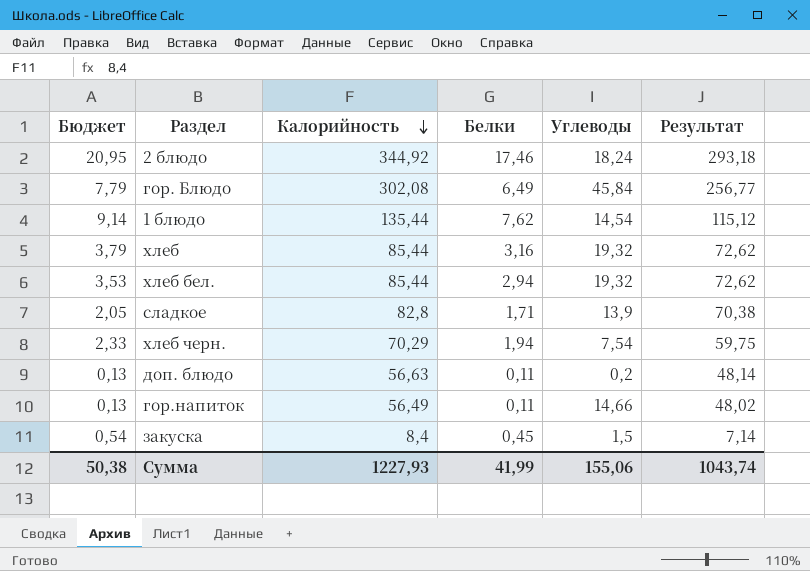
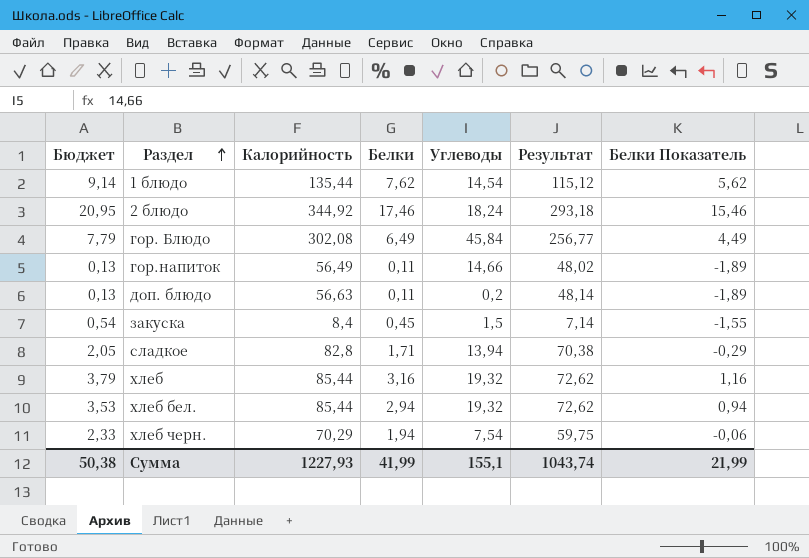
row order: Калорийность descending -> Раздел ascending
column Белки Показатель | formula: none -> [Белки] - 2
сладкое | Углеводы: 13,9 -> 13,94
Сумма | Углеводы: 155,06 -> 155,1

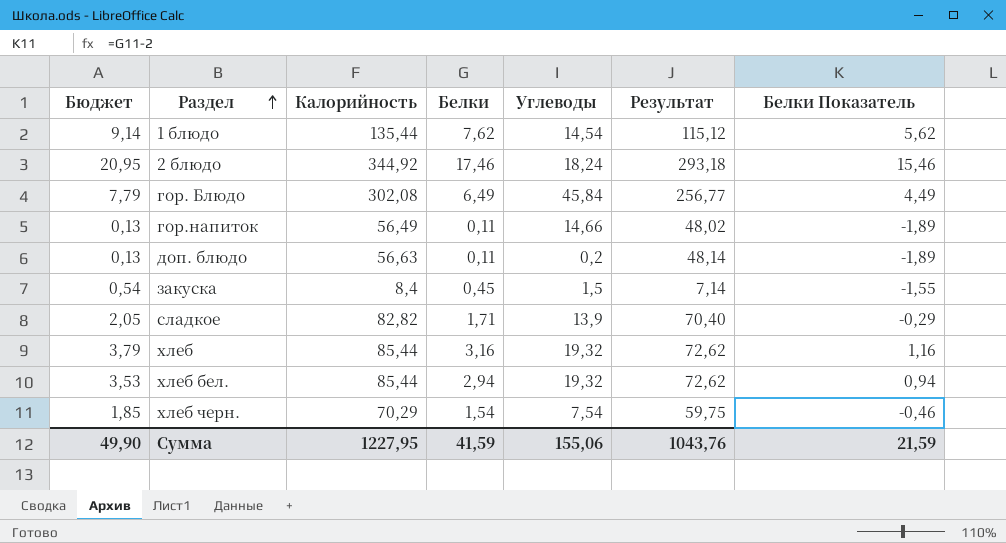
сладкое | Калорийность: 82,8 -> 82,82
сладкое | Углеводы: 13,94 -> 13,9
сладкое | Результат: 70,38 -> 70,40
хлеб черн. | Бюджет: 2,33 -> 1,85
хлеб черн. | Белки: 1,94 -> 1,54
хлеб черн. | Белки Показатель: -0,06 -> -0,46
Сумма | Бюджет: 50,38 -> 49,90
Сумма | Калорийность: 1227,93 -> 1227,95
Сумма | Белки: 41,99 -> 41,59
Сумма | Углеводы: 155,1 -> 155,06
Сумма | Результат: 1043,74 -> 1043,76
Сумма | Белки Показатель: 21,99 -> 21,59

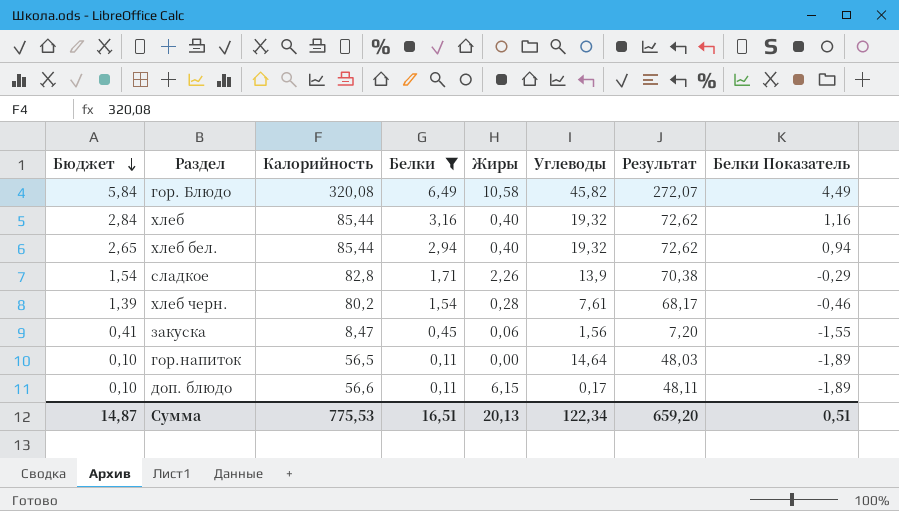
filter: none -> Белки <= 6,49
row order: Раздел ascending -> Бюджет descending
column Бюджет | formula: [Белки] * 1,2 -> [Белки] * 0,9
column Жиры | position: none -> 5
гор. Блюдо | Калорийность: 302,08 -> 320,08
гор. Блюдо | Углеводы: 45,84 -> 45,82
гор. Блюдо | Результат: 256,77 -> 272,07
сладкое | Калорийность: 82,82 -> 82,8
сладкое | Результат: 70,40 -> 70,38
хлеб черн. | Калорийность: 70,29 -> 80,2
хлеб черн. | Углеводы: 7,54 -> 7,61
хлеб черн. | Результат: 59,75 -> 68,17
закуска | Калорийность: 8,4 -> 8,47
закуска | Углеводы: 1,5 -> 1,56
закуска | Результат: 7,14 -> 7,20
гор.напиток | Калорийность: 56,49 -> 56,5
гор.напиток | Углеводы: 14,66 -> 14,64
гор.напиток | Результат: 48,02 -> 48,03
доп. блюдо | Калорийность: 56,63 -> 56,6
доп. блюдо | Углеводы: 0,2 -> 0,17
доп. блюдо | Результат: 48,14 -> 48,11
Сумма | Бюджет: 49,90 -> 14,87
Сумма | Калорийность: 1227,95 -> 775,53
Сумма | Белки: 41,59 -> 16,51
Сумма | Углеводы: 155,06 -> 122,34
Сумма | Результат: 1043,76 -> 659,20
Сумма | Белки Показатель: 21,59 -> 0,51

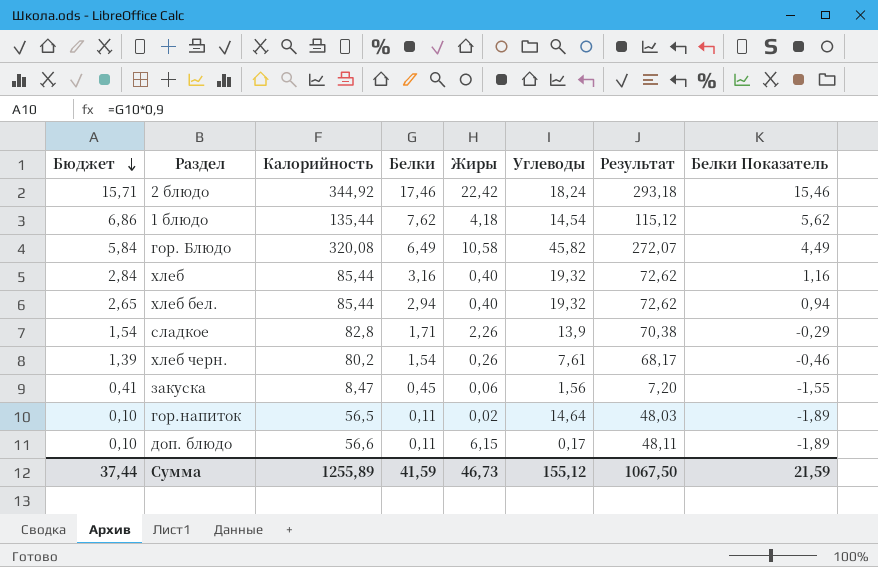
filter: Белки <= 6,49 -> none
хлеб черн. | Жиры: 0,28 -> 0,26
гор.напиток | Жиры: 0,00 -> 0,02
Сумма | Бюджет: 14,87 -> 37,44
Сумма | Калорийность: 775,53 -> 1255,89
Сумма | Белки: 16,51 -> 41,59
Сумма | Жиры: 20,13 -> 46,73
Сумма | Углеводы: 122,34 -> 155,12
Сумма | Результат: 659,20 -> 1067,50
Сумма | Белки Показатель: 0,51 -> 21,59

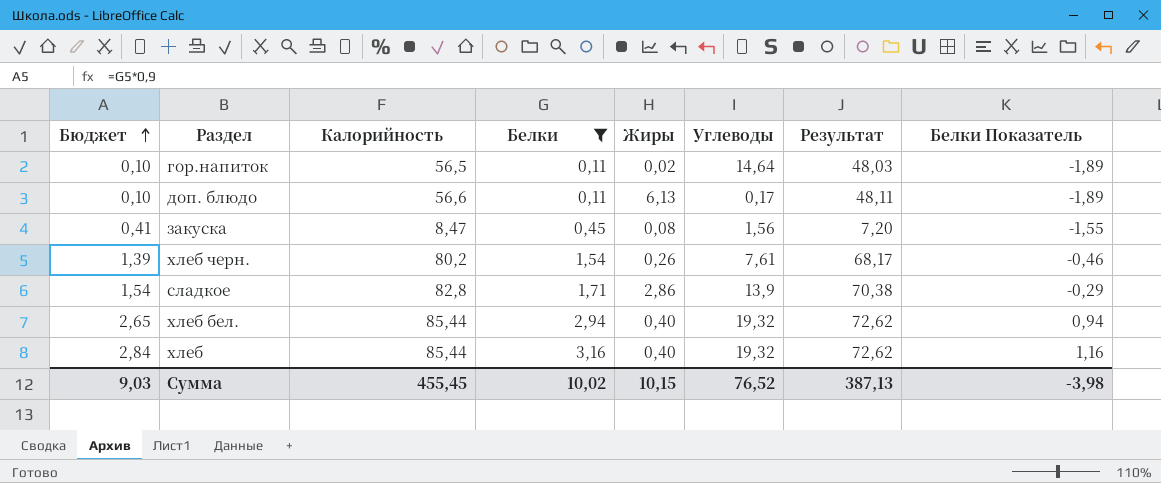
filter: none -> Белки <= 3,16
row order: Бюджет descending -> Бюджет ascending
доп. блюдо | Жиры: 6,15 -> 6,13
закуска | Жиры: 0,06 -> 0,08
сладкое | Жиры: 2,26 -> 2,86
Сумма | Бюджет: 37,44 -> 9,03
Сумма | Калорийность: 1255,89 -> 455,45
Сумма | Белки: 41,59 -> 10,02
Сумма | Жиры: 46,73 -> 10,15
Сумма | Углеводы: 155,12 -> 76,52
Сумма | Результат: 1067,50 -> 387,13
Сумма | Белки Показатель: 21,59 -> -3,98

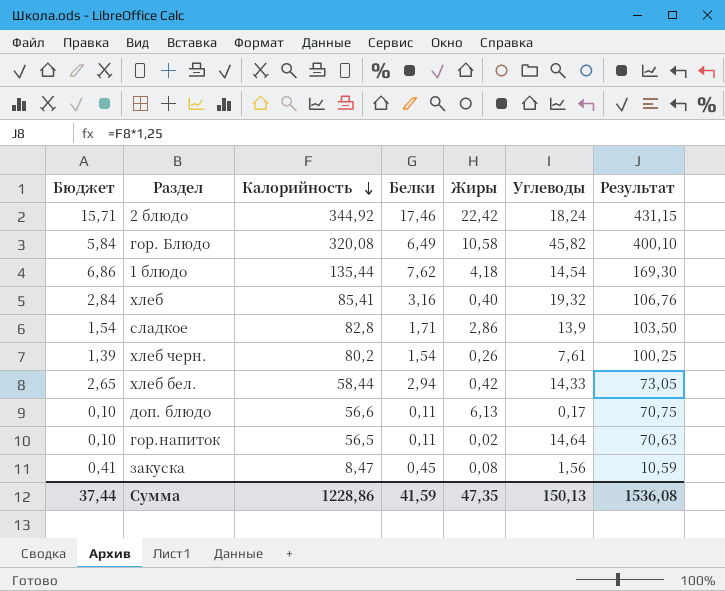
filter: Белки <= 3,16 -> none
row order: Бюджет ascending -> Калорийность descending
column Белки Показатель | formula: [Белки] - 2 -> none
column Результат | formula: [Калорийность] * 0,85 -> [Калорийность] * 1,25
хлеб | Калорийность: 85,44 -> 85,41
хлеб бел. | Калорийность: 85,44 -> 58,44
хлеб бел. | Жиры: 0,40 -> 0,42
хлеб бел. | Углеводы: 19,32 -> 14,33
Сумма | Бюджет: 9,03 -> 37,44
Сумма | Калорийность: 455,45 -> 1228,86
Сумма | Белки: 10,02 -> 41,59
Сумма | Жиры: 10,15 -> 47,35
Сумма | Углеводы: 76,52 -> 150,13
Сумма | Результат: 387,13 -> 1536,08

